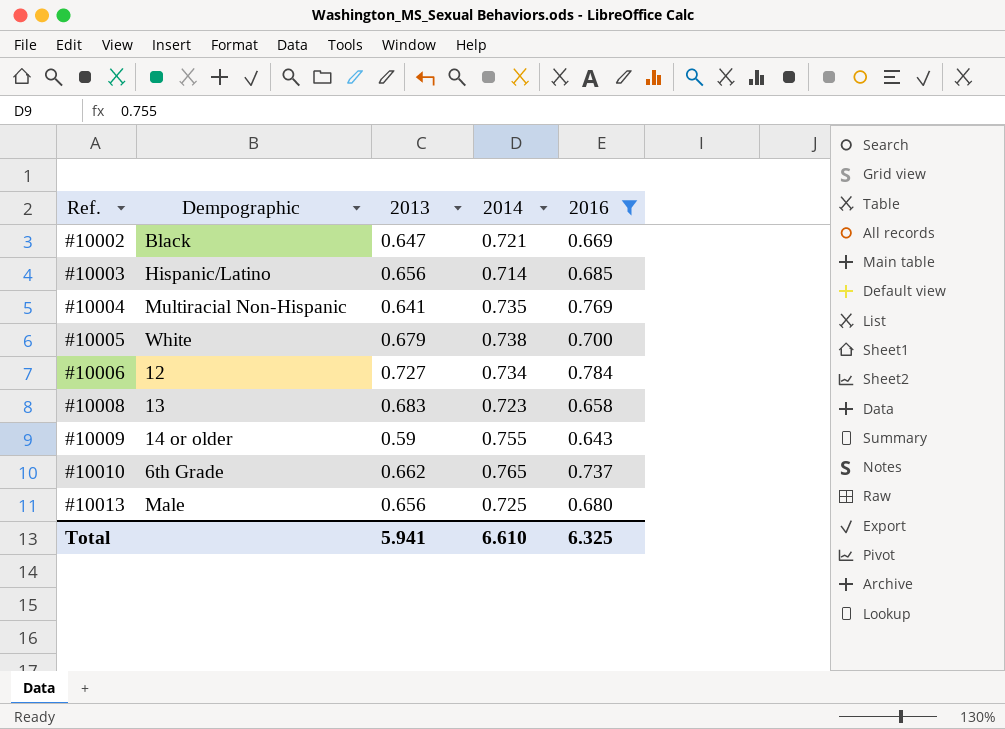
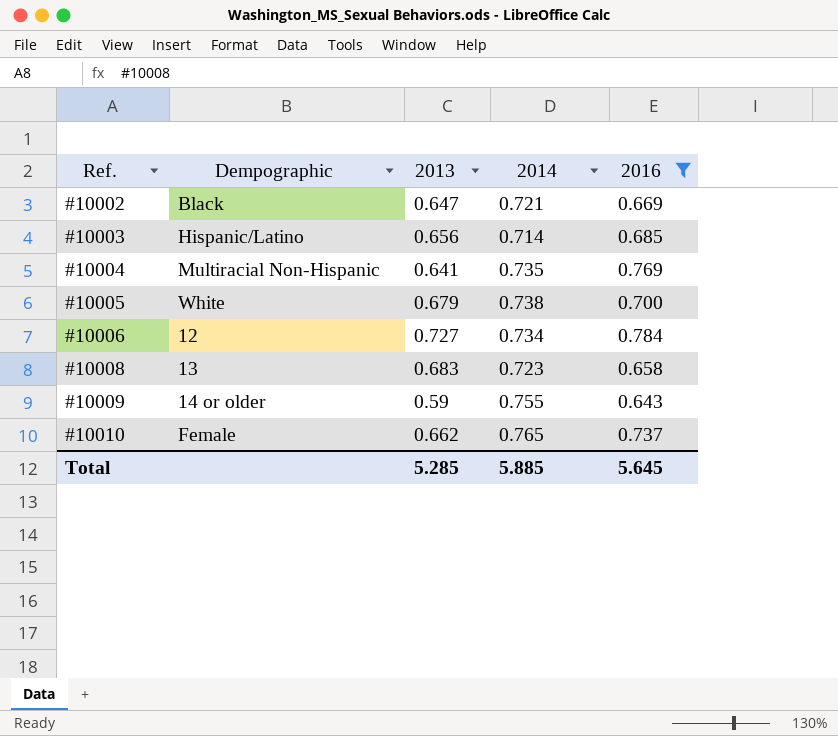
row #10013: Male | 0.656 | 0.725 | 0.680 -> none
#10010 | Dempographic: 6th Grade -> Female
Total | 2013: 5.941 -> 5.285
Total | 2014: 6.610 -> 5.885
Total | 2016: 6.325 -> 5.645

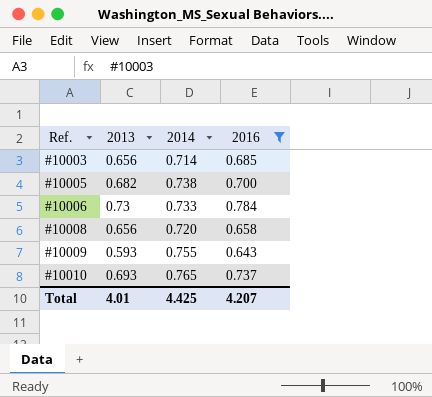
column Dempographic | position: 2 -> none
row #10002: Black | 0.647 | 0.721 | 0.669 -> none
row #10004: Multiracial Non-Hispanic | 0.641 | 0.735 | 0.769 -> none
#10005 | 2013: 0.679 -> 0.682
#10006 | 2013: 0.727 -> 0.73
#10006 | 2014: 0.734 -> 0.733
#10008 | 2013: 0.683 -> 0.656
#10008 | 2014: 0.723 -> 0.720
#10009 | 2013: 0.59 -> 0.593
#10010 | 2013: 0.662 -> 0.693
Total | 2013: 5.285 -> 4.01
Total | 2014: 5.885 -> 4.425
Total | 2016: 5.645 -> 4.207

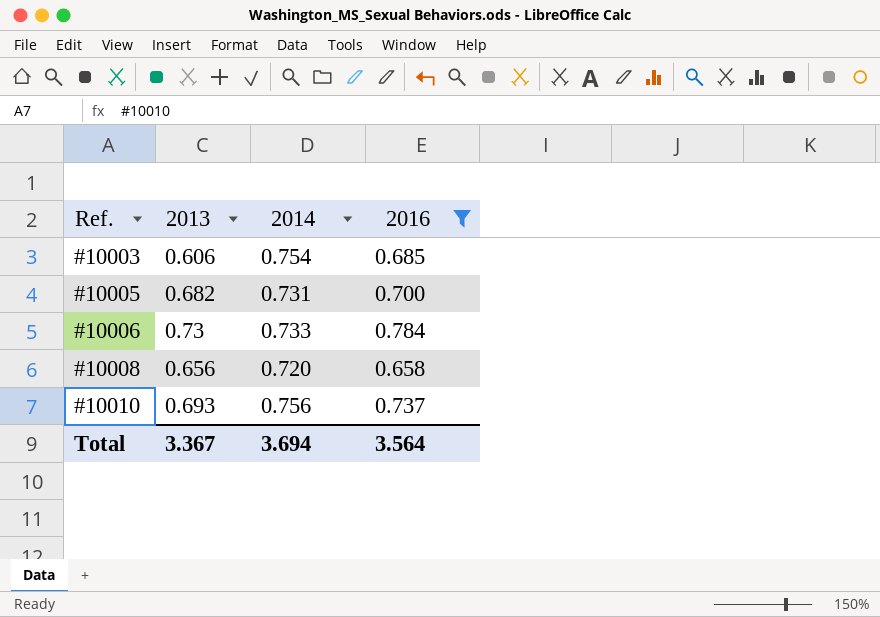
row #10009: 0.593 | 0.755 | 0.643 -> none
#10003 | 2013: 0.656 -> 0.606
#10003 | 2014: 0.714 -> 0.754
#10005 | 2014: 0.738 -> 0.731
#10010 | 2014: 0.765 -> 0.756
Total | 2013: 4.01 -> 3.367
Total | 2014: 4.425 -> 3.694
Total | 2016: 4.207 -> 3.564

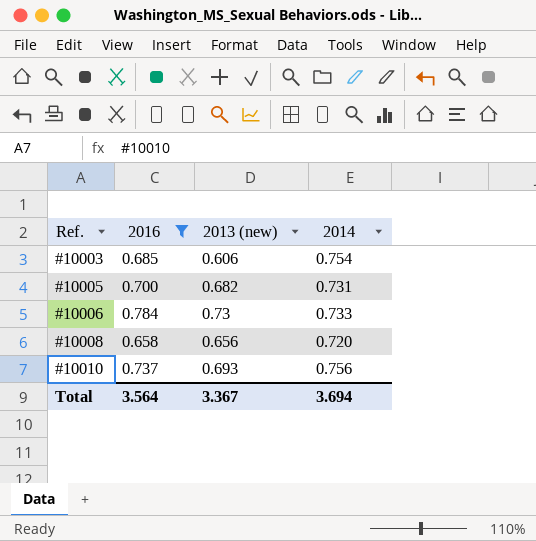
column 2016 | position: 4 -> 2
column name: 2013 -> 2013 (new)

